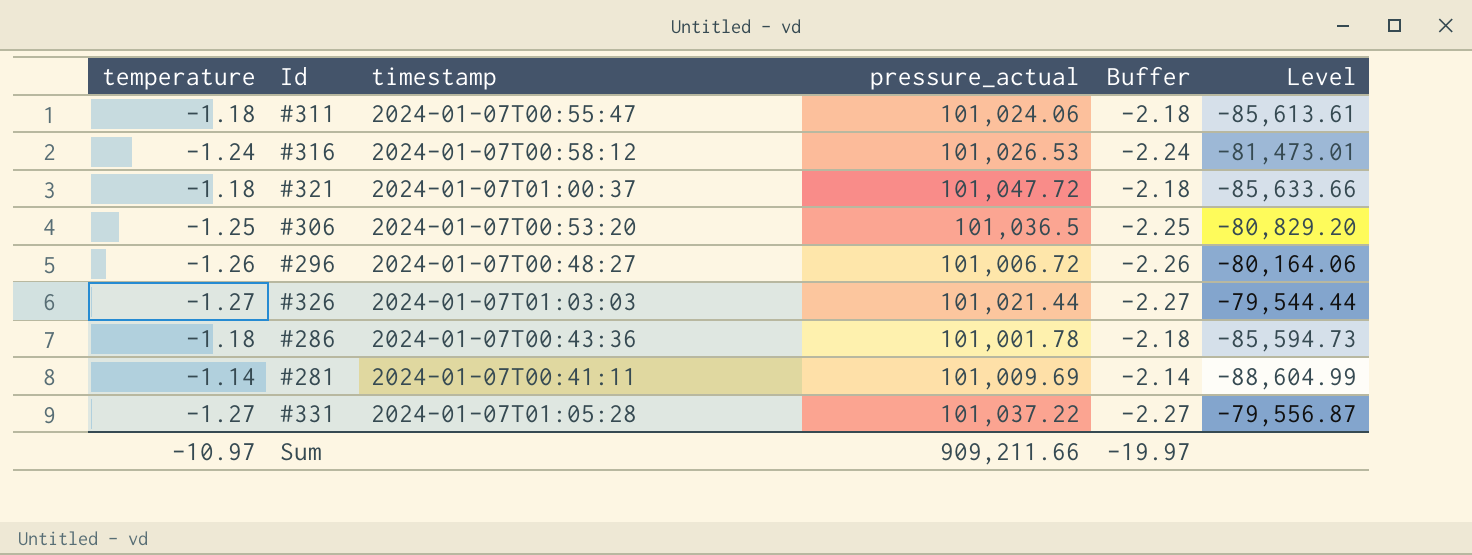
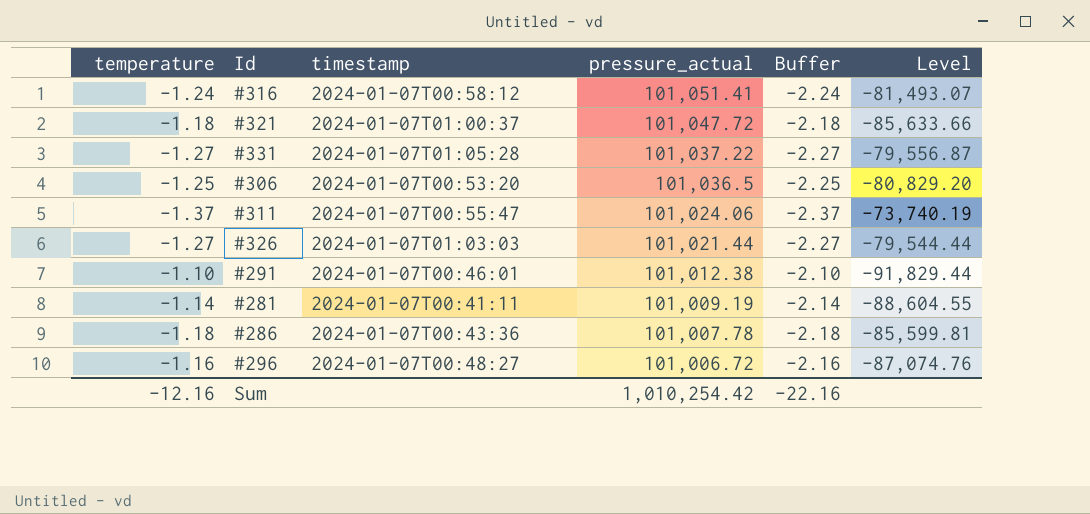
row order: none -> pressure_actual descending
#316 | pressure_actual: 101,026.53 -> 101,051.41
#316 | Level: -81,473.01 -> -81,493.07
#311 | temperature: -1.18 -> -1.37
#311 | Buffer: -2.18 -> -2.37
#311 | Level: -85,613.61 -> -73,740.19
row #291: none -> -1.10 | 2024-01-07T00:46:01 | 101,012.38 | -2.10 | -91,829.44
#281 | pressure_actual: 101,009.69 -> 101,009.19
#281 | Level: -88,604.99 -> -88,604.55
#286 | pressure_actual: 101,001.78 -> 101,007.78
#286 | Level: -85,594.73 -> -85,599.81
#296 | temperature: -1.26 -> -1.16
#296 | Buffer: -2.26 -> -2.16
#296 | Level: -80,164.06 -> -87,074.76
Sum | temperature: -10.97 -> -12.16
Sum | pressure_actual: 909,211.66 -> 1,010,254.42
Sum | Buffer: -19.97 -> -22.16

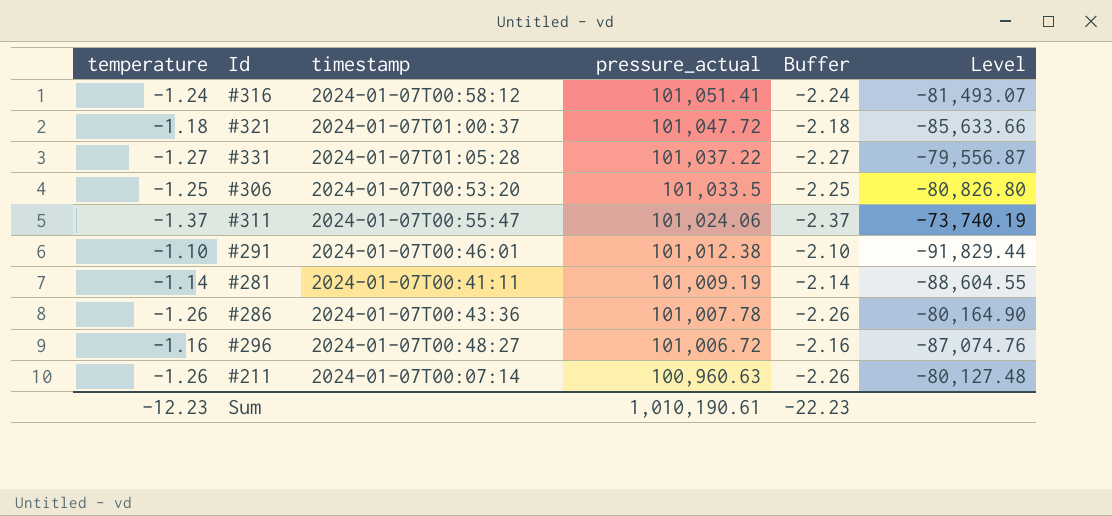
row #326: -1.27 | 2024-01-07T01:03:03 | 101,021.44 | -2.27 | -79,544.44 -> none
#306 | pressure_actual: 101,036.5 -> 101,033.5
#306 | Level: -80,829.20 -> -80,826.80
#286 | temperature: -1.18 -> -1.26
#286 | Buffer: -2.18 -> -2.26
#286 | Level: -85,599.81 -> -80,164.90
row #211: none -> -1.26 | 2024-01-07T00:07:14 | 100,960.63 | -2.26 | -80,127.48
Sum | temperature: -12.16 -> -12.23
Sum | pressure_actual: 1,010,254.42 -> 1,010,190.61
Sum | Buffer: -22.16 -> -22.23

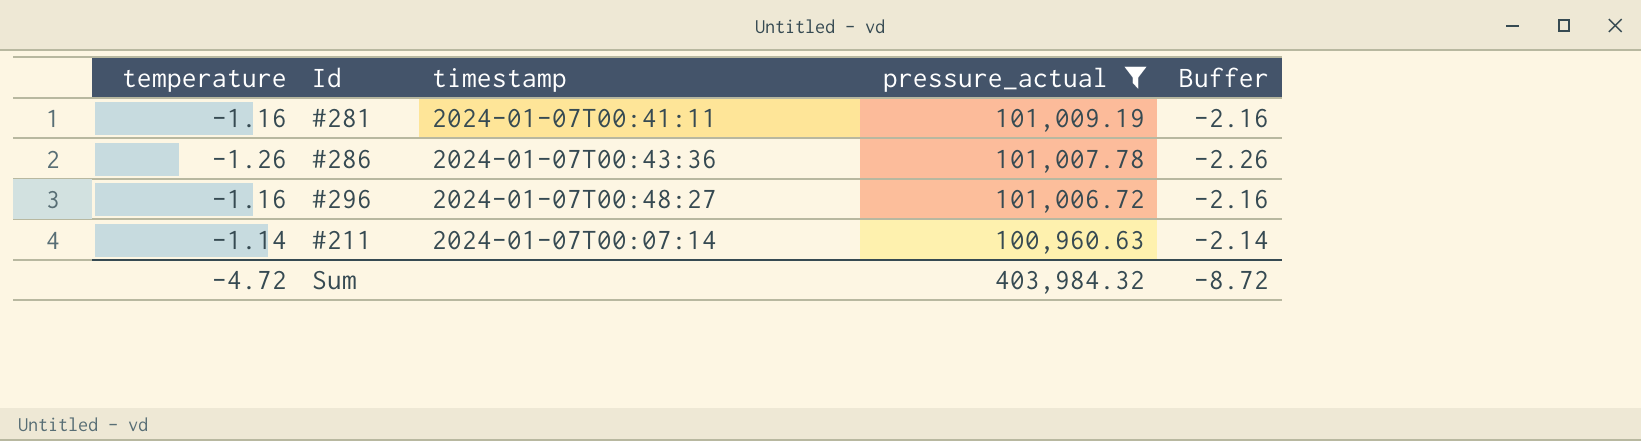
filter: none -> pressure_actual <= 101,009.19
column Level | formula: [pressure_actual] / [temperature] -> none
#281 | temperature: -1.14 -> -1.16
#281 | Buffer: -2.14 -> -2.16
#211 | temperature: -1.26 -> -1.14
#211 | Buffer: -2.26 -> -2.14
Sum | temperature: -12.23 -> -4.72
Sum | pressure_actual: 1,010,190.61 -> 403,984.32
Sum | Buffer: -22.23 -> -8.72

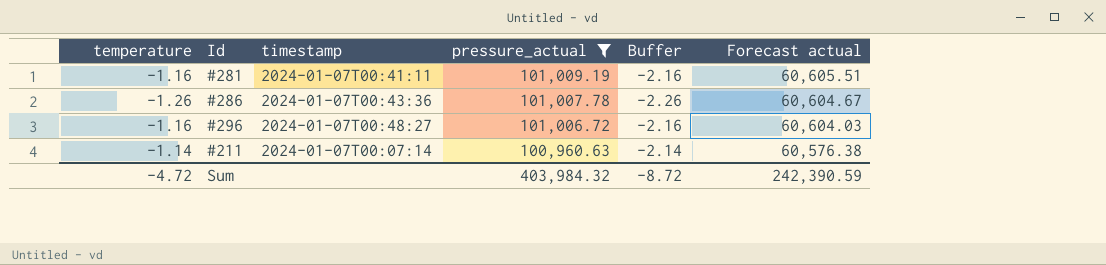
column Forecast actual | formula: none -> [pressure_actual] * 0.6

